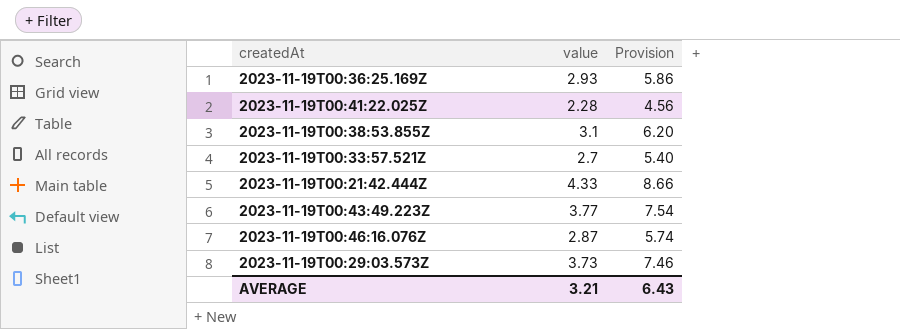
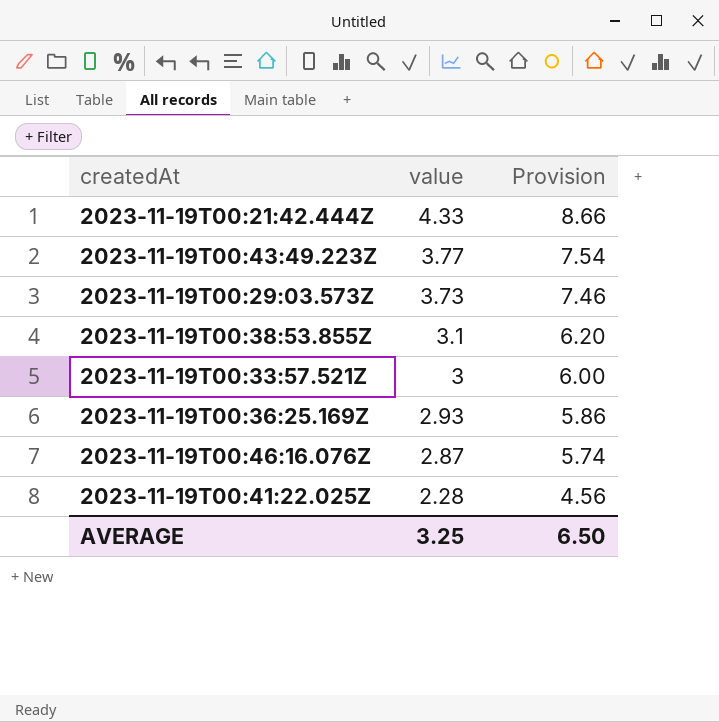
row order: none -> value descending
2023-11-19T00:33:57.521Z | value: 2.7 -> 3
2023-11-19T00:33:57.521Z | Provision: 5.40 -> 6.00
AVERAGE | value: 3.21 -> 3.25
AVERAGE | Provision: 6.43 -> 6.50

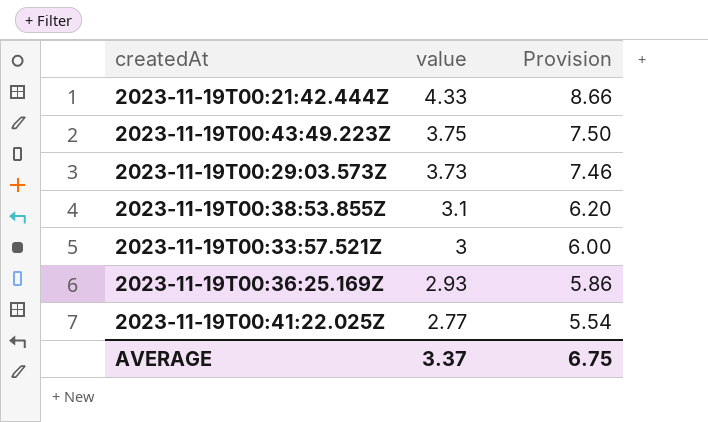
row 2023-11-19T00:46:16.076Z: 2.87 | 5.74 -> none
2023-11-19T00:43:49.223Z | value: 3.77 -> 3.75
2023-11-19T00:43:49.223Z | Provision: 7.54 -> 7.50
2023-11-19T00:41:22.025Z | value: 2.28 -> 2.77
2023-11-19T00:41:22.025Z | Provision: 4.56 -> 5.54
AVERAGE | value: 3.25 -> 3.37
AVERAGE | Provision: 6.50 -> 6.75

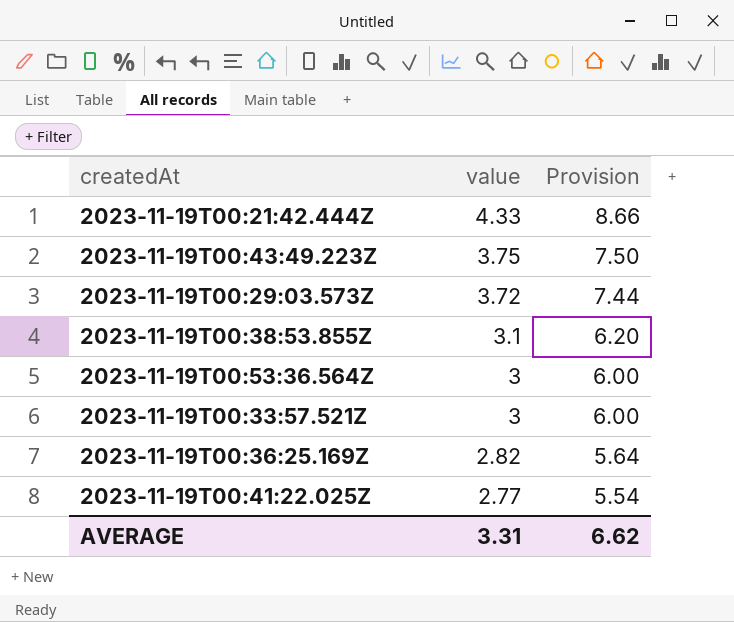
2023-11-19T00:29:03.573Z | value: 3.73 -> 3.72
2023-11-19T00:29:03.573Z | Provision: 7.46 -> 7.44
row 2023-11-19T00:53:36.564Z: none -> 3 | 6.00
2023-11-19T00:36:25.169Z | value: 2.93 -> 2.82
2023-11-19T00:36:25.169Z | Provision: 5.86 -> 5.64
AVERAGE | value: 3.37 -> 3.31
AVERAGE | Provision: 6.75 -> 6.62

